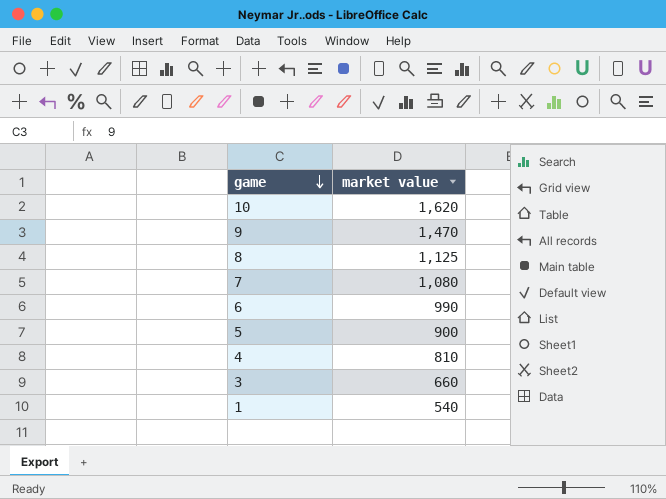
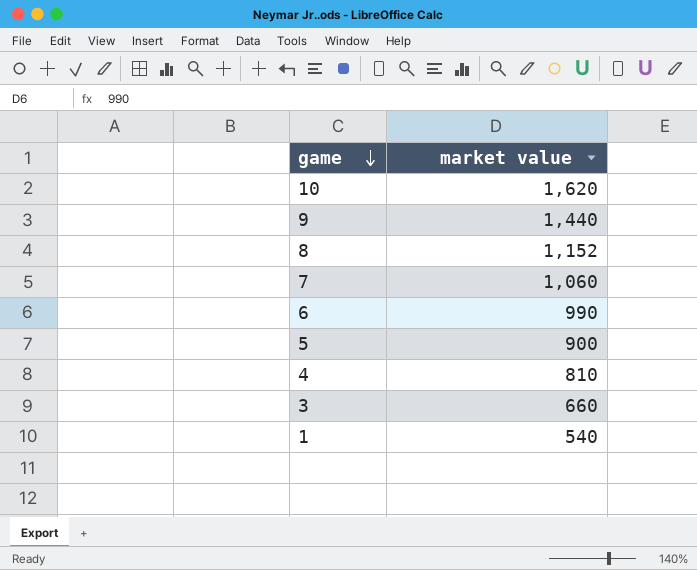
9 | market value: 1,470 -> 1,440
8 | market value: 1,125 -> 1,152
7 | market value: 1,080 -> 1,060

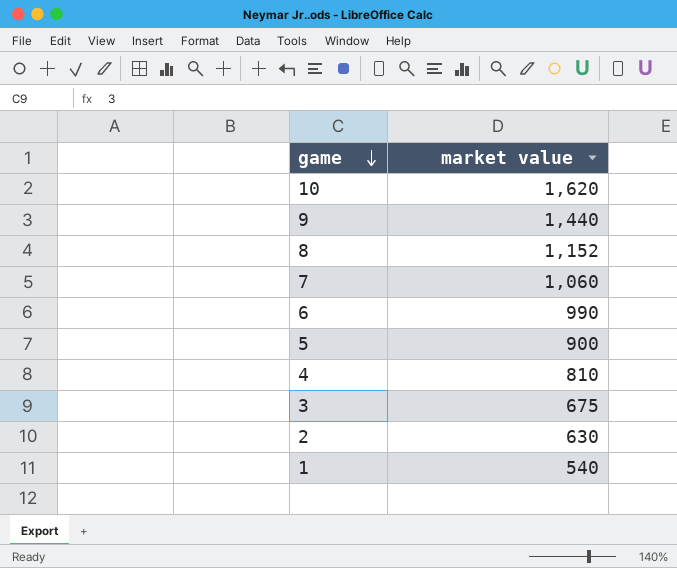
3 | market value: 660 -> 675
row 2: none -> 630

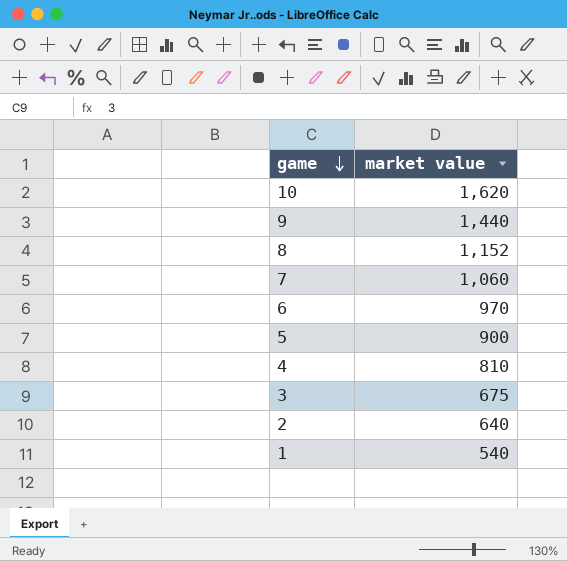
6 | market value: 990 -> 970
2 | market value: 630 -> 640

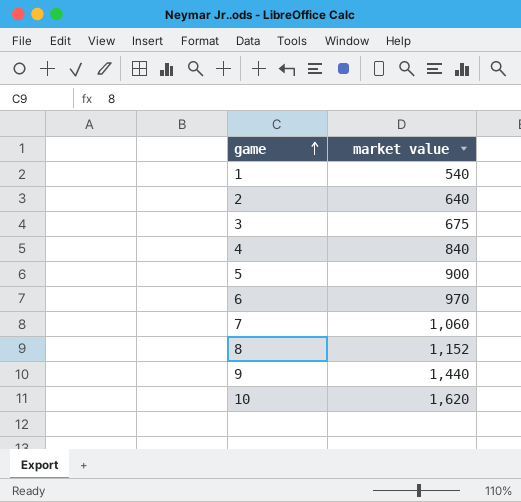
row order: game descending -> game ascending
4 | market value: 810 -> 840

